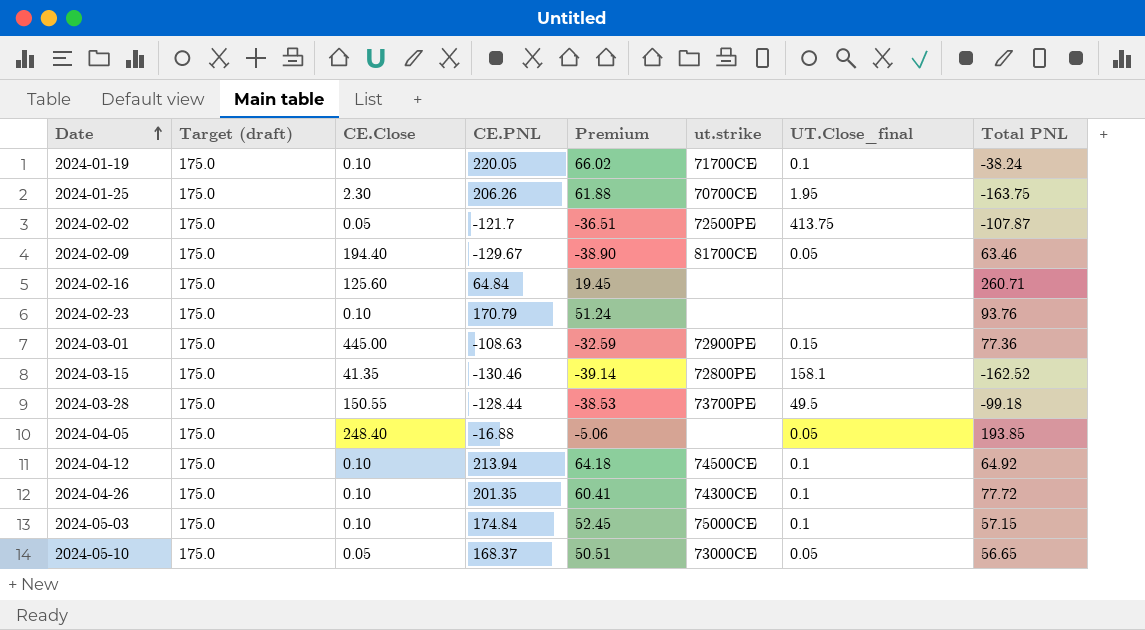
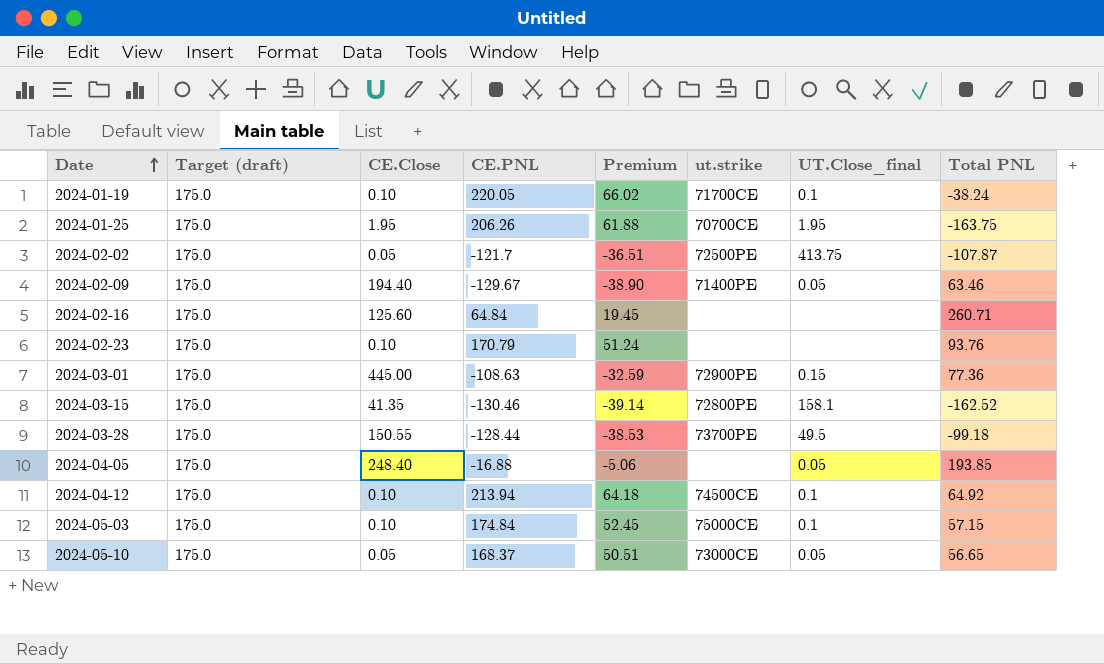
row 2024-04-26: 175.0 | 0.10 | 201.35 | 60.41 | 74300CE | 0.1 | 77.72 -> none
2024-01-25 | CE.Close: 2.30 -> 1.95
2024-02-09 | ut.strike: 81700CE -> 71400PE

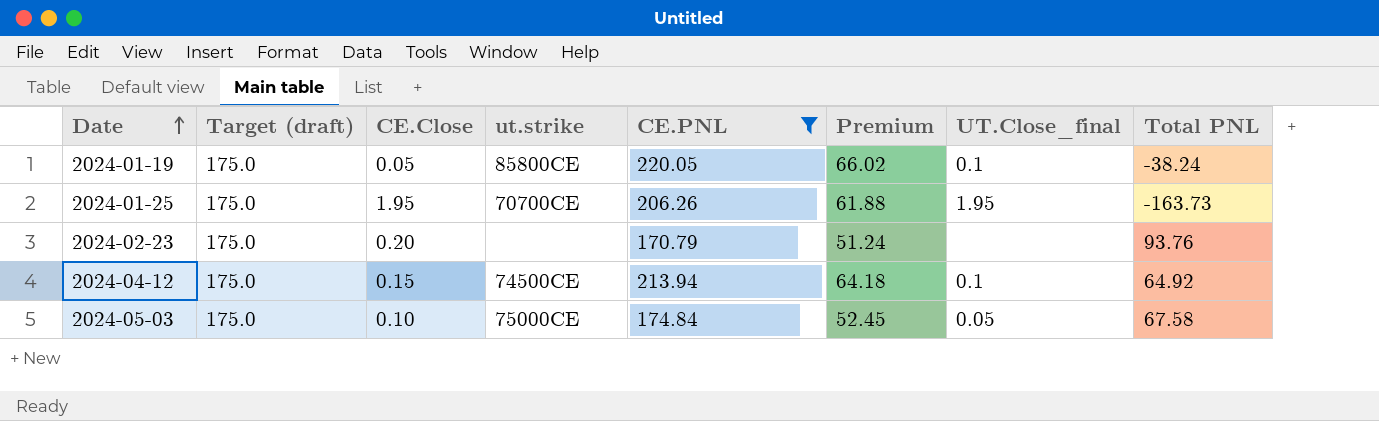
filter: none -> CE.PNL >= 170.79
column ut.strike | position: 6 -> 4
2024-01-19 | CE.Close: 0.10 -> 0.05
2024-01-19 | ut.strike: 71700CE -> 85800CE
2024-01-25 | Total PNL: -163.75 -> -163.73
2024-02-23 | CE.Close: 0.10 -> 0.20
2024-04-12 | CE.Close: 0.10 -> 0.15
2024-05-03 | UT.Close_final: 0.1 -> 0.05
2024-05-03 | Total PNL: 57.15 -> 67.58

